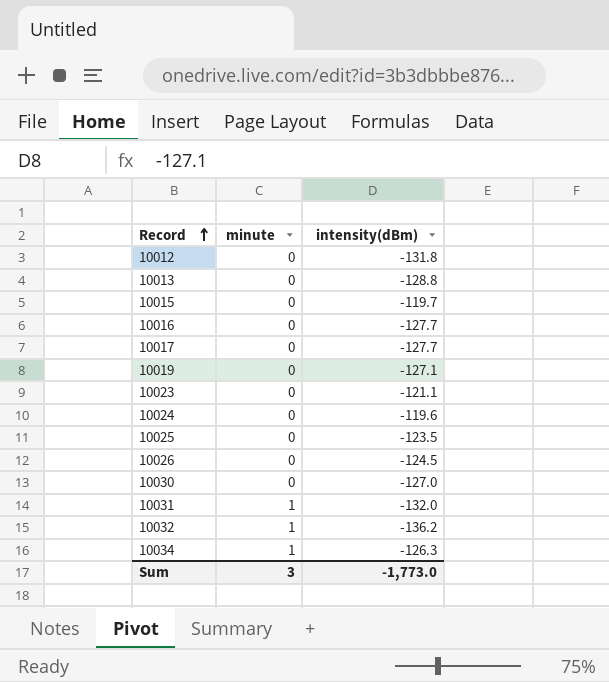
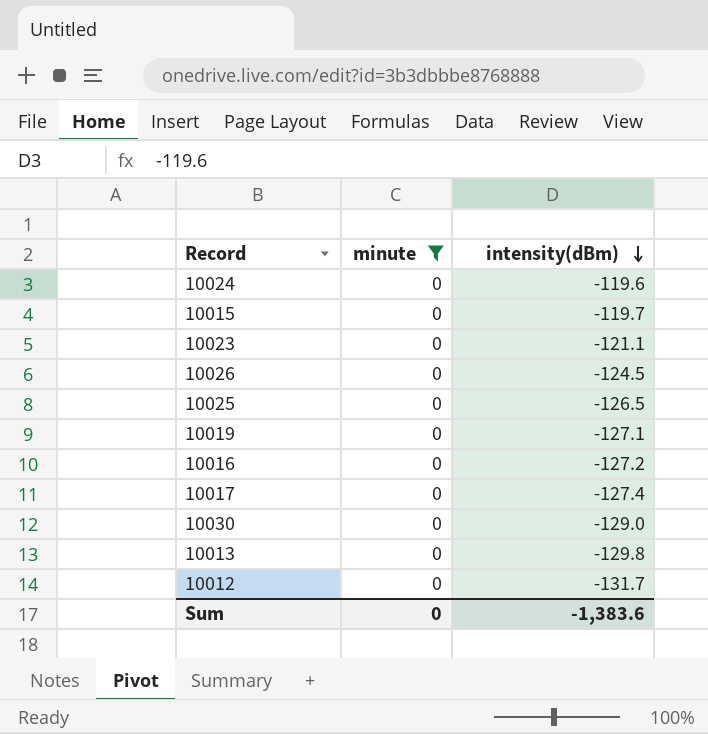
filter: none -> minute = 0
row order: Record ascending -> intensity(dBm) descending
10025 | intensity(dBm): -123.5 -> -126.5
10016 | intensity(dBm): -127.7 -> -127.2
10017 | intensity(dBm): -127.7 -> -127.4
10030 | intensity(dBm): -127.0 -> -129.0
10013 | intensity(dBm): -128.8 -> -129.8
10012 | intensity(dBm): -131.8 -> -131.7
Sum | minute: 3 -> 0
Sum | intensity(dBm): -1,773.0 -> -1,383.6

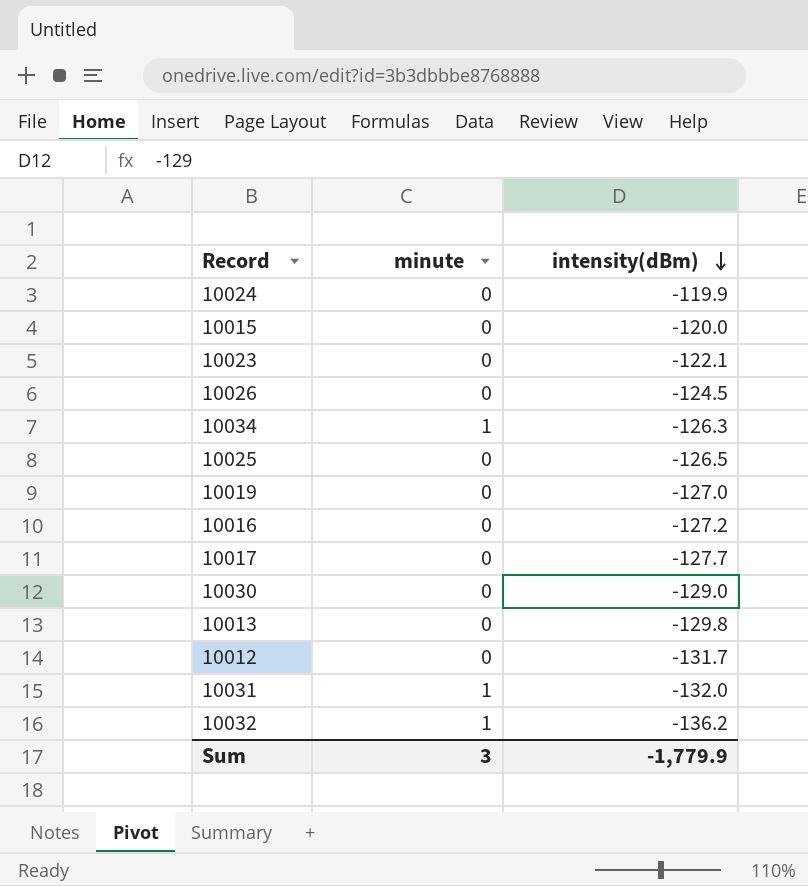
filter: minute = 0 -> none
10024 | intensity(dBm): -119.6 -> -119.9
10015 | intensity(dBm): -119.7 -> -120.0
10023 | intensity(dBm): -121.1 -> -122.1
10019 | intensity(dBm): -127.1 -> -127.0
10017 | intensity(dBm): -127.4 -> -127.7
Sum | minute: 0 -> 3
Sum | intensity(dBm): -1,383.6 -> -1,779.9

